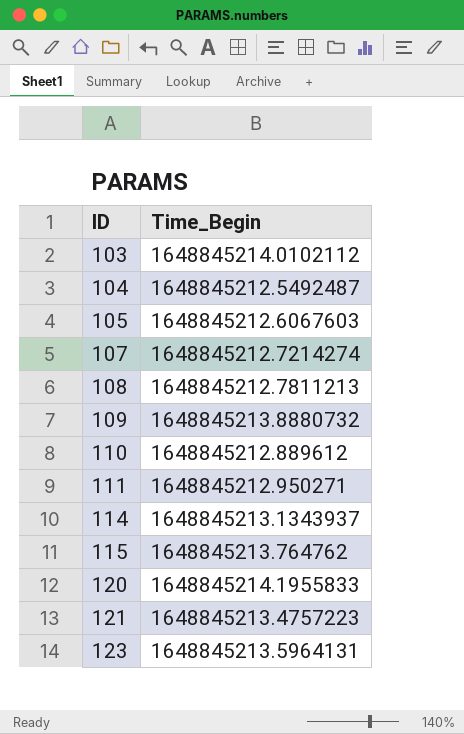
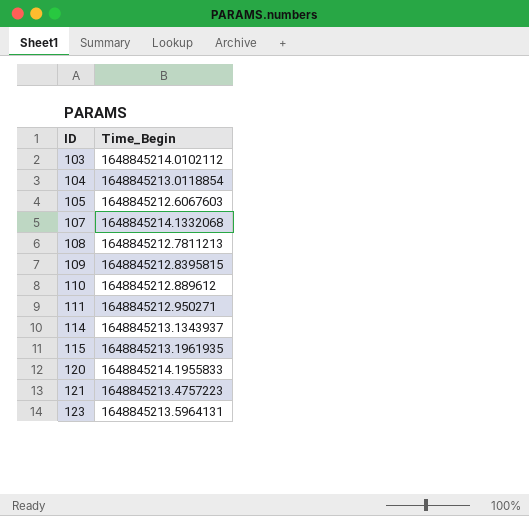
104 | Time_Begin: 1648845212.5492487 -> 1648845213.0118854
107 | Time_Begin: 1648845212.7214274 -> 1648845214.1332068
109 | Time_Begin: 1648845213.8880732 -> 1648845212.8395815
115 | Time_Begin: 1648845213.764762 -> 1648845213.1961935

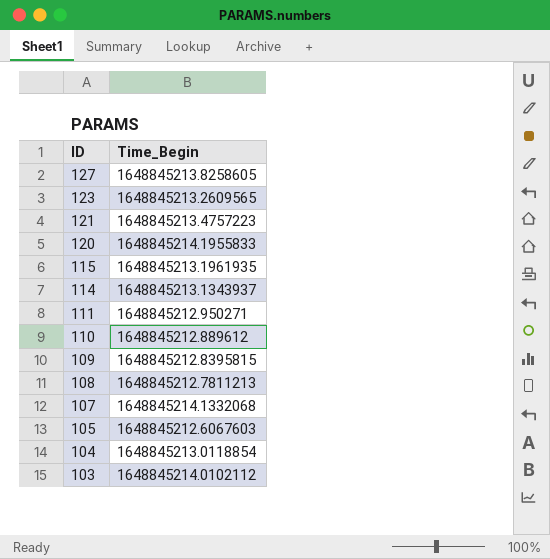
row order: ID ascending -> ID descending
row 127: none -> 1648845213.8258605
123 | Time_Begin: 1648845213.5964131 -> 1648845213.2609565

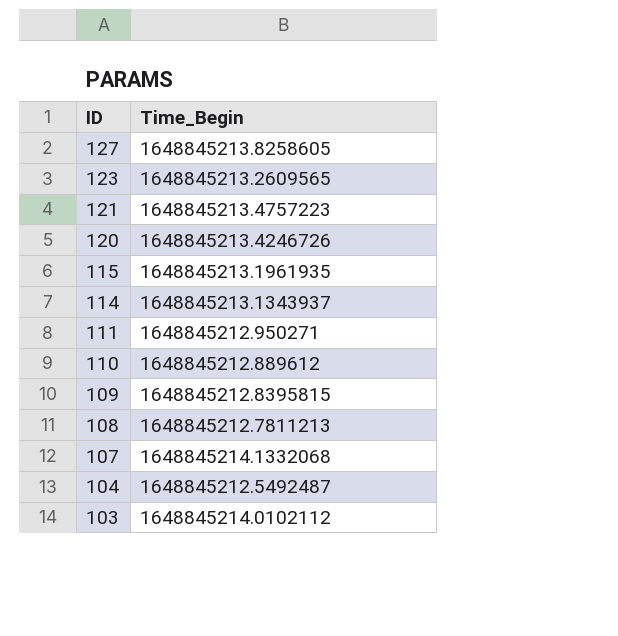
row 105: 1648845212.6067603 -> none
120 | Time_Begin: 1648845214.1955833 -> 1648845213.4246726
104 | Time_Begin: 1648845213.0118854 -> 1648845212.5492487

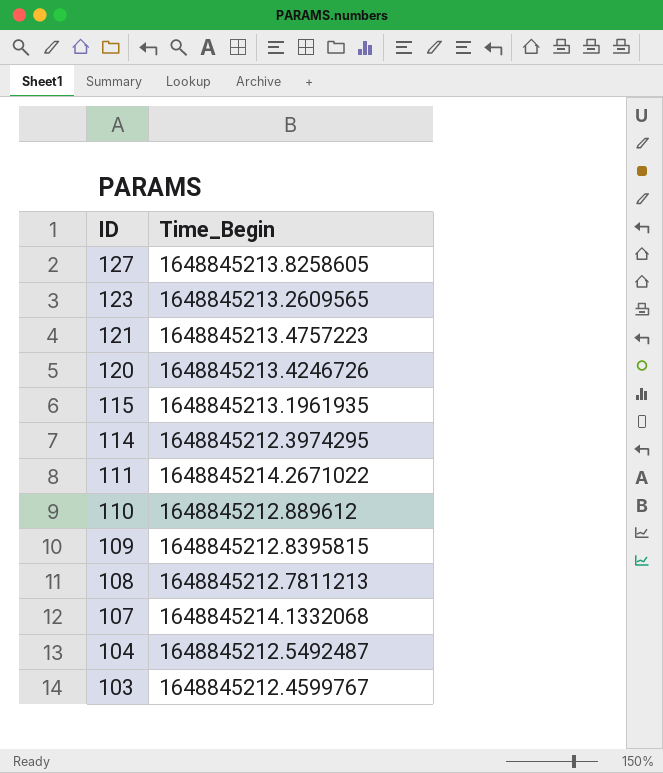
114 | Time_Begin: 1648845213.1343937 -> 1648845212.3974295
111 | Time_Begin: 1648845212.950271 -> 1648845214.2671022
103 | Time_Begin: 1648845214.0102112 -> 1648845212.4599767

